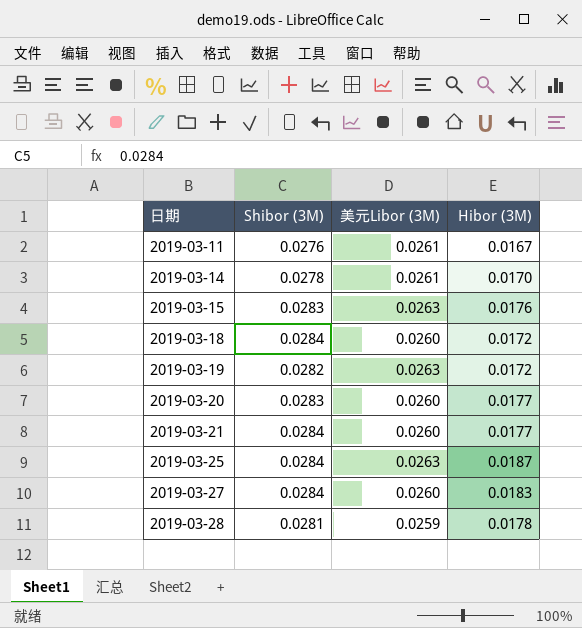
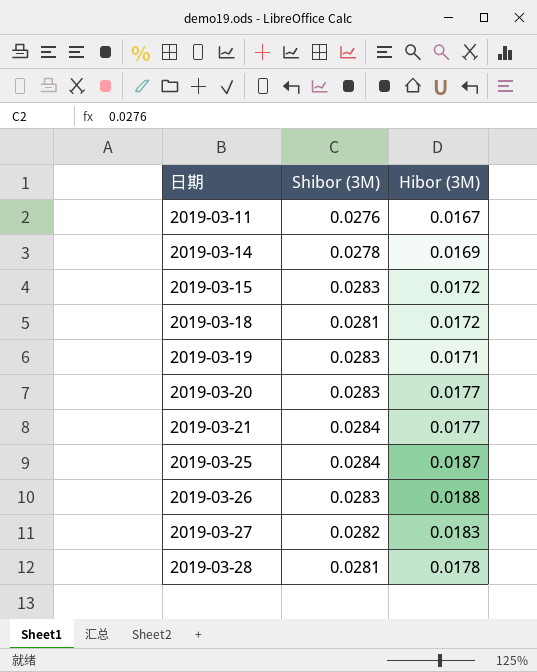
column 美元Libor (3M) | position: 3 -> none
2019-03-14 | Hibor (3M): 0.0170 -> 0.0169
2019-03-15 | Hibor (3M): 0.0176 -> 0.0172
2019-03-18 | Shibor (3M): 0.0284 -> 0.0281
2019-03-19 | Shibor (3M): 0.0282 -> 0.0283
2019-03-19 | Hibor (3M): 0.0172 -> 0.0171
row 2019-03-26: none -> 0.0283 | 0.0188
2019-03-27 | Shibor (3M): 0.0284 -> 0.0282

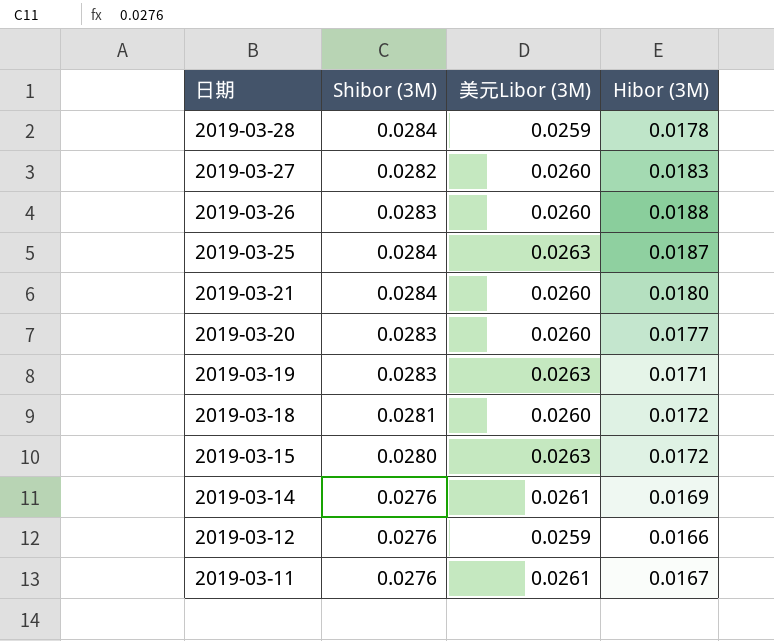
row order: 日期 ascending -> 日期 descending
column 美元Libor (3M) | position: none -> 3
2019-03-28 | Shibor (3M): 0.0281 -> 0.0284
2019-03-21 | Hibor (3M): 0.0177 -> 0.0180
2019-03-15 | Shibor (3M): 0.0283 -> 0.0280
2019-03-14 | Shibor (3M): 0.0278 -> 0.0276
row 2019-03-12: none -> 0.0276 | 0.0259 | 0.0166

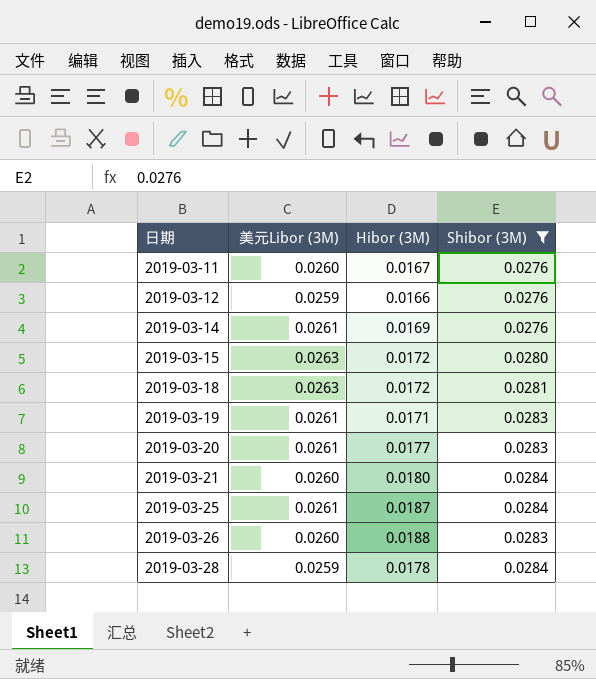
filter: none -> Shibor (3M) != 0.0282
row order: 日期 descending -> 日期 ascending
column Shibor (3M) | position: 2 -> 4
2019-03-11 | 美元Libor (3M): 0.0261 -> 0.0260
2019-03-18 | 美元Libor (3M): 0.0260 -> 0.0263
2019-03-19 | 美元Libor (3M): 0.0263 -> 0.0261
2019-03-20 | 美元Libor (3M): 0.0260 -> 0.0261
2019-03-25 | 美元Libor (3M): 0.0263 -> 0.0261

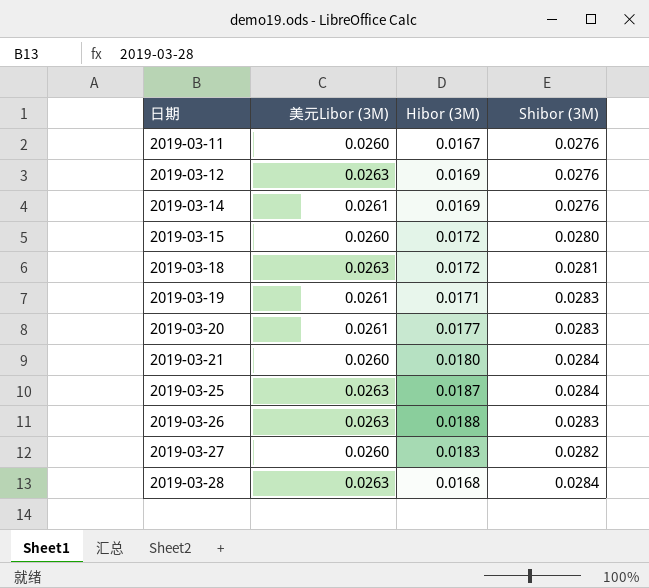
filter: Shibor (3M) != 0.0282 -> none
2019-03-12 | 美元Libor (3M): 0.0259 -> 0.0263
2019-03-12 | Hibor (3M): 0.0166 -> 0.0169
2019-03-15 | 美元Libor (3M): 0.0263 -> 0.0260
2019-03-25 | 美元Libor (3M): 0.0261 -> 0.0263
2019-03-26 | 美元Libor (3M): 0.0260 -> 0.0263
2019-03-28 | 美元Libor (3M): 0.0259 -> 0.0263
2019-03-28 | Hibor (3M): 0.0178 -> 0.0168

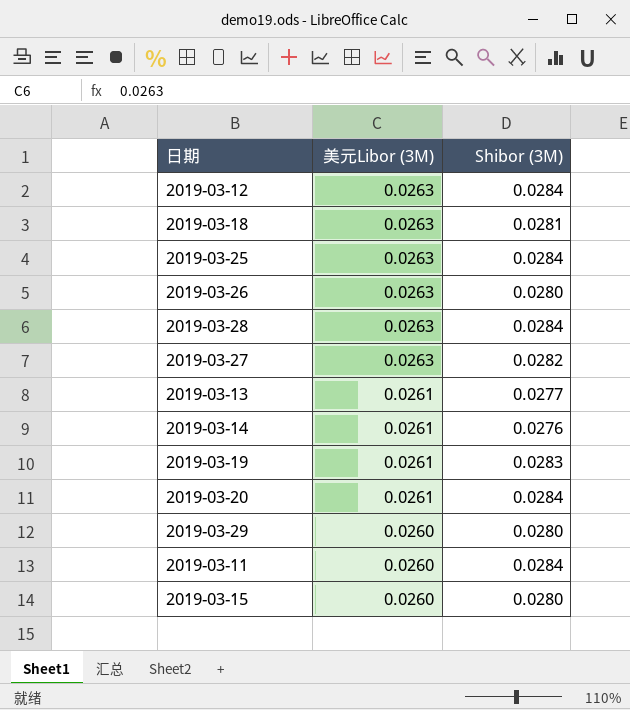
row order: 日期 ascending -> 美元Libor (3M) descending
column Hibor (3M) | position: 3 -> none
row 2019-03-21: 0.0260 | 0.0180 | 0.0284 -> none
2019-03-12 | Shibor (3M): 0.0276 -> 0.0284
2019-03-26 | Shibor (3M): 0.0283 -> 0.0280
2019-03-27 | 美元Libor (3M): 0.0260 -> 0.0263
row 2019-03-13: none -> 0.0261 | 0.0277
2019-03-20 | Shibor (3M): 0.0283 -> 0.0284
row 2019-03-29: none -> 0.0260 | 0.0280
2019-03-11 | Shibor (3M): 0.0276 -> 0.0284

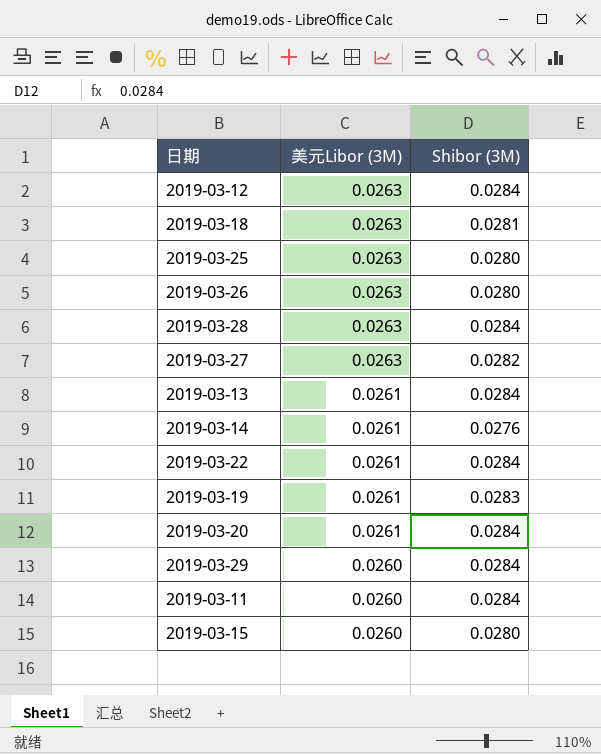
2019-03-25 | Shibor (3M): 0.0284 -> 0.0280
2019-03-13 | Shibor (3M): 0.0277 -> 0.0284
row 2019-03-22: none -> 0.0261 | 0.0284
2019-03-29 | Shibor (3M): 0.0280 -> 0.0284

